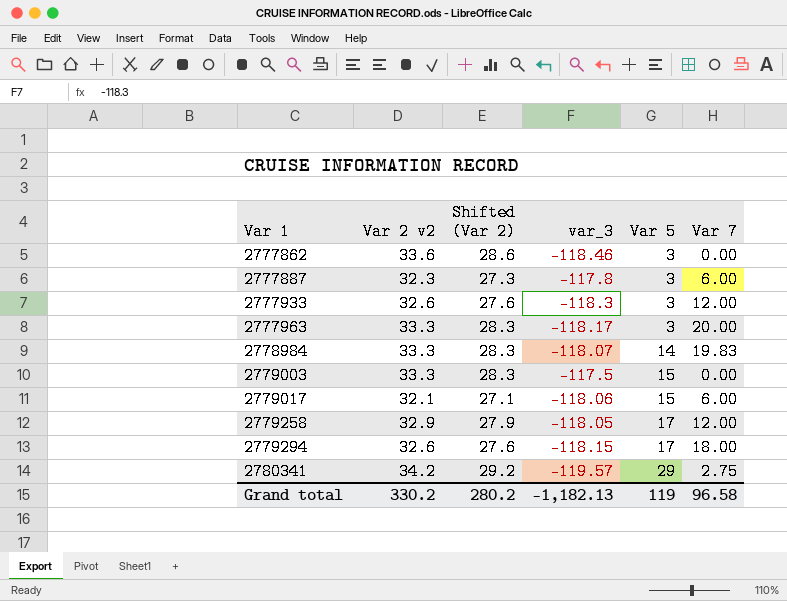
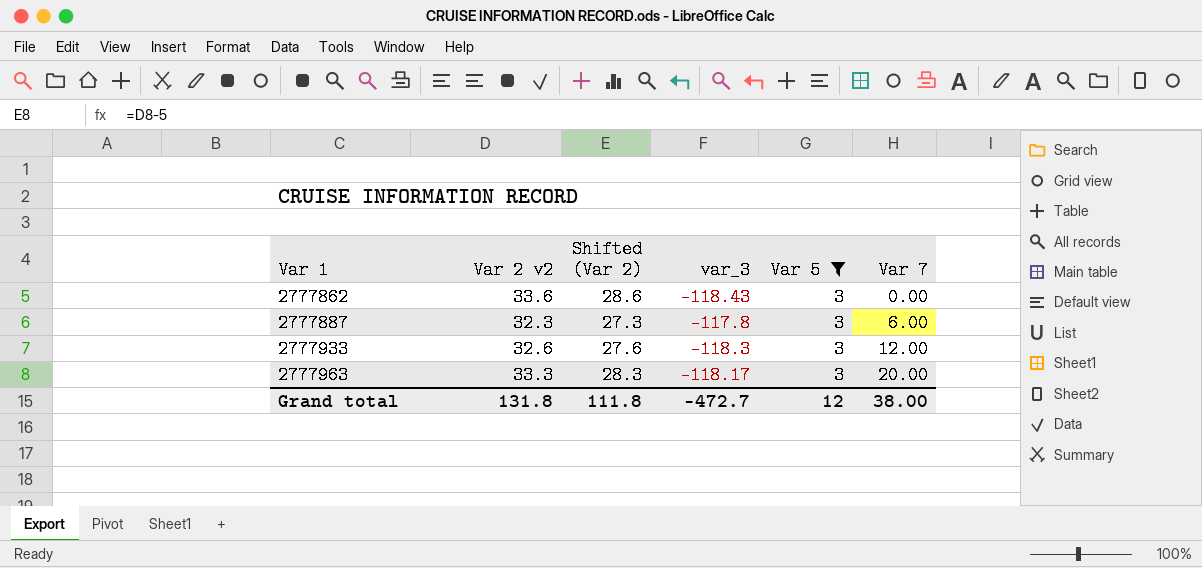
filter: none -> Var 5 = 3
2777862 | var_3: -118.46 -> -118.43
Grand total | Var 2 v2: 330.2 -> 131.8
Grand total | Shifted (Var 2): 280.2 -> 111.8
Grand total | var_3: -1,182.13 -> -472.7
Grand total | Var 5: 119 -> 12
Grand total | Var 7: 96.58 -> 38.00

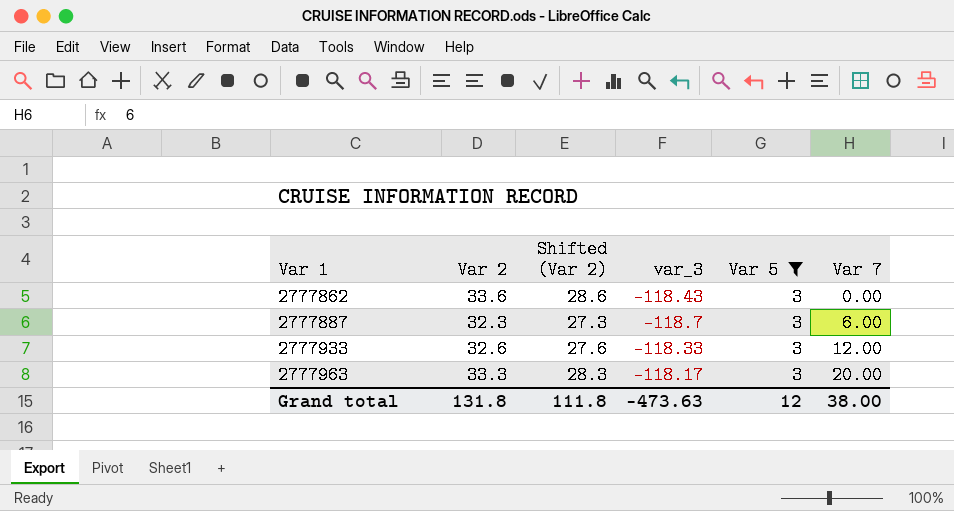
column name: Var 2 v2 -> Var 2
2777887 | var_3: -117.8 -> -118.7
2777933 | var_3: -118.3 -> -118.33
Grand total | var_3: -472.7 -> -473.63

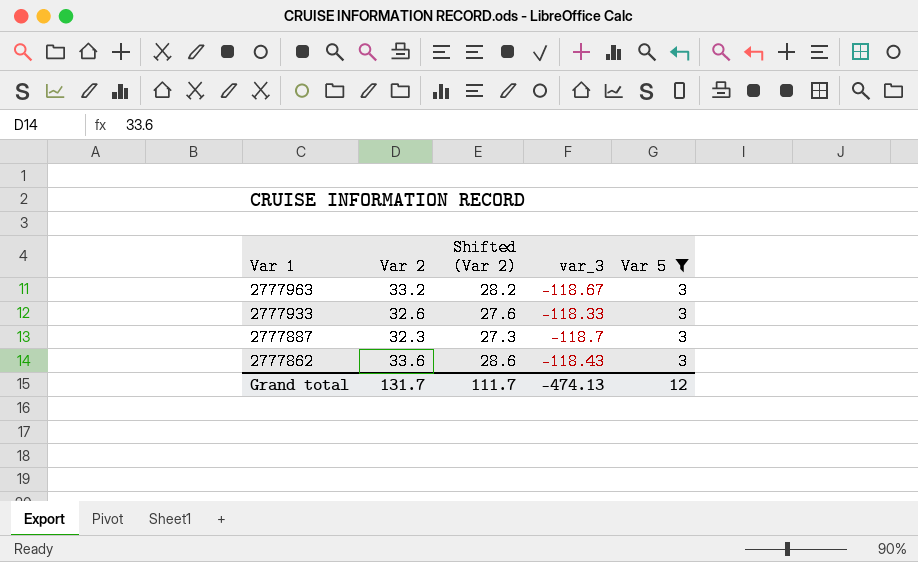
row order: Var 1 ascending -> Var 1 descending
column Var 7 | position: 6 -> none
2777963 | Var 2: 33.3 -> 33.2
2777963 | Shifted (Var 2): 28.3 -> 28.2
2777963 | var_3: -118.17 -> -118.67
Grand total | Var 2: 131.8 -> 131.7
Grand total | Shifted (Var 2): 111.8 -> 111.7
Grand total | var_3: -473.63 -> -474.13

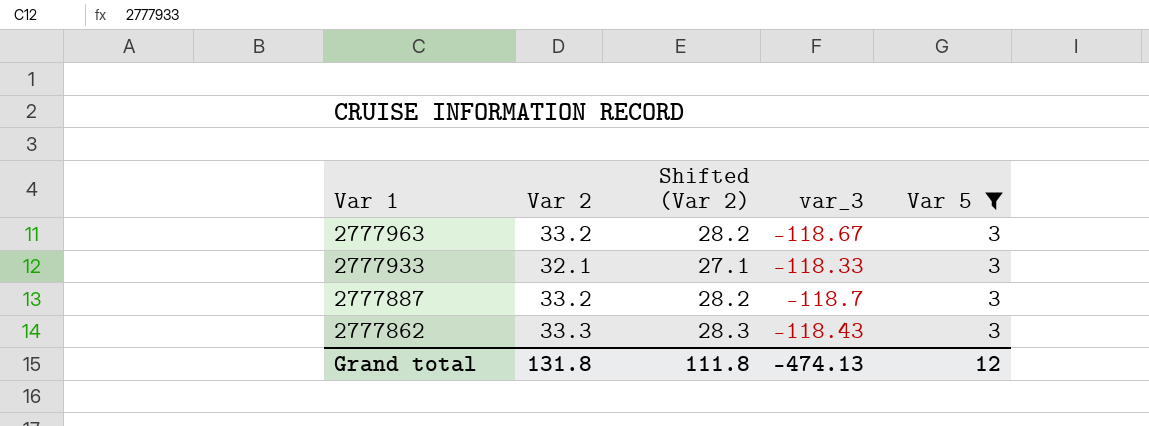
2777933 | Var 2: 32.6 -> 32.1
2777933 | Shifted (Var 2): 27.6 -> 27.1
2777887 | Var 2: 32.3 -> 33.2
2777887 | Shifted (Var 2): 27.3 -> 28.2
2777862 | Var 2: 33.6 -> 33.3
2777862 | Shifted (Var 2): 28.6 -> 28.3
Grand total | Var 2: 131.7 -> 131.8
Grand total | Shifted (Var 2): 111.7 -> 111.8

